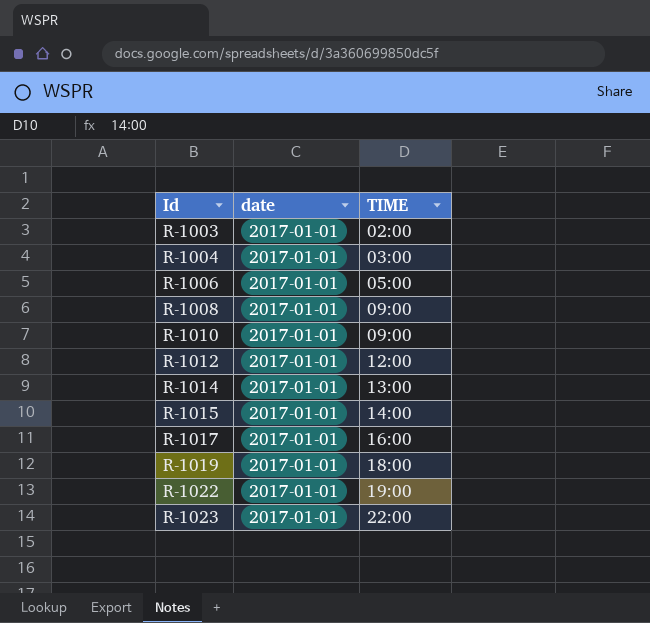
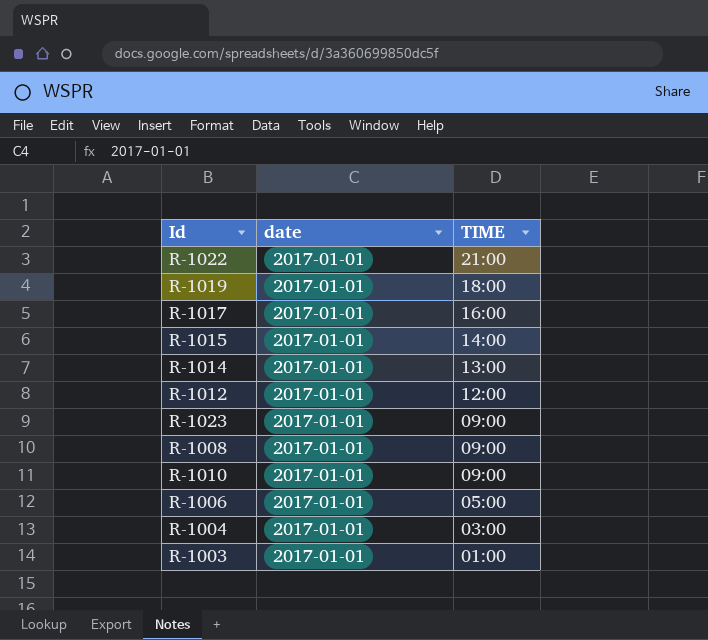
row order: Id ascending -> TIME descending
R-1022 | TIME: 19:00 -> 21:00
R-1023 | TIME: 22:00 -> 09:00
R-1003 | TIME: 02:00 -> 01:00

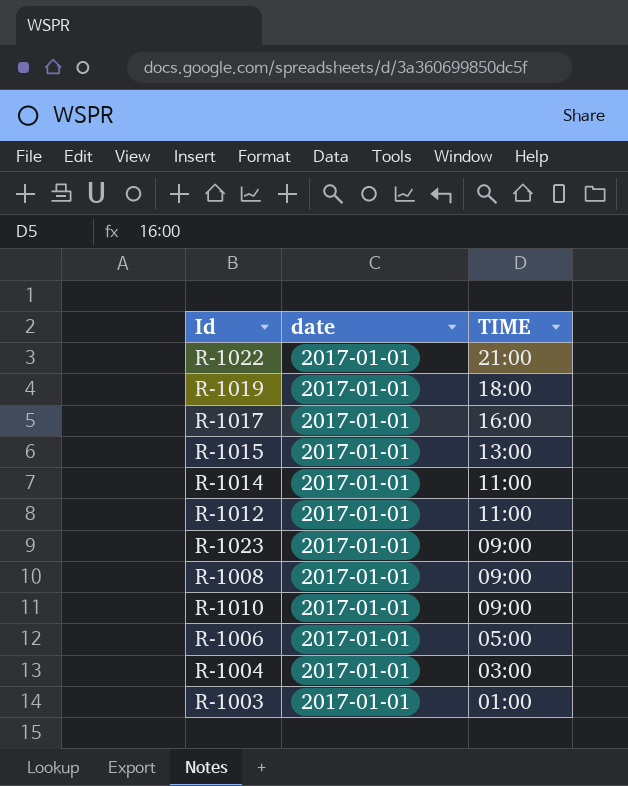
R-1015 | TIME: 14:00 -> 13:00
R-1014 | TIME: 13:00 -> 11:00
R-1012 | TIME: 12:00 -> 11:00

